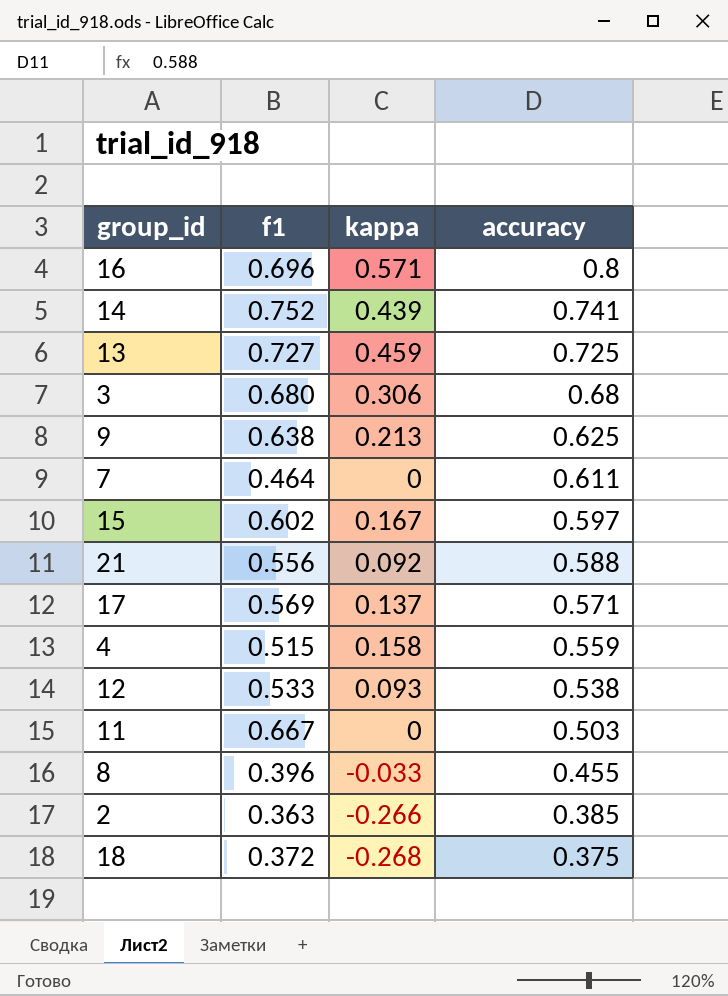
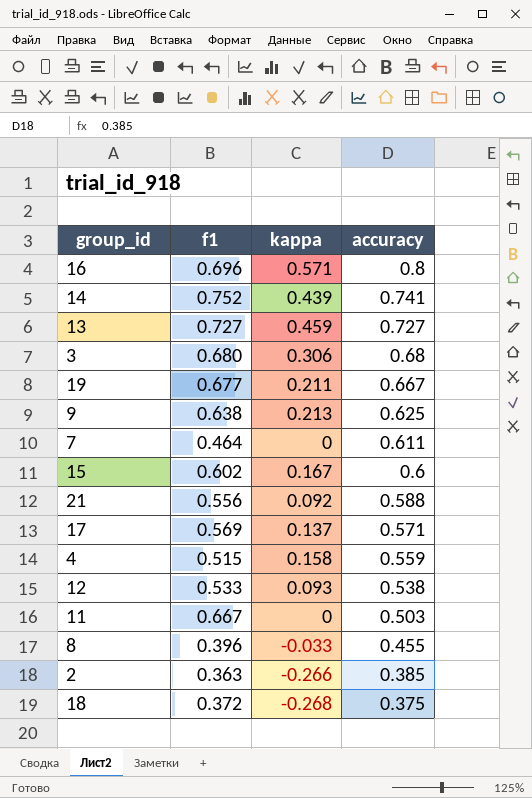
13 | accuracy: 0.725 -> 0.727
row 19: none -> 0.677 | 0.211 | 0.667
15 | accuracy: 0.597 -> 0.6

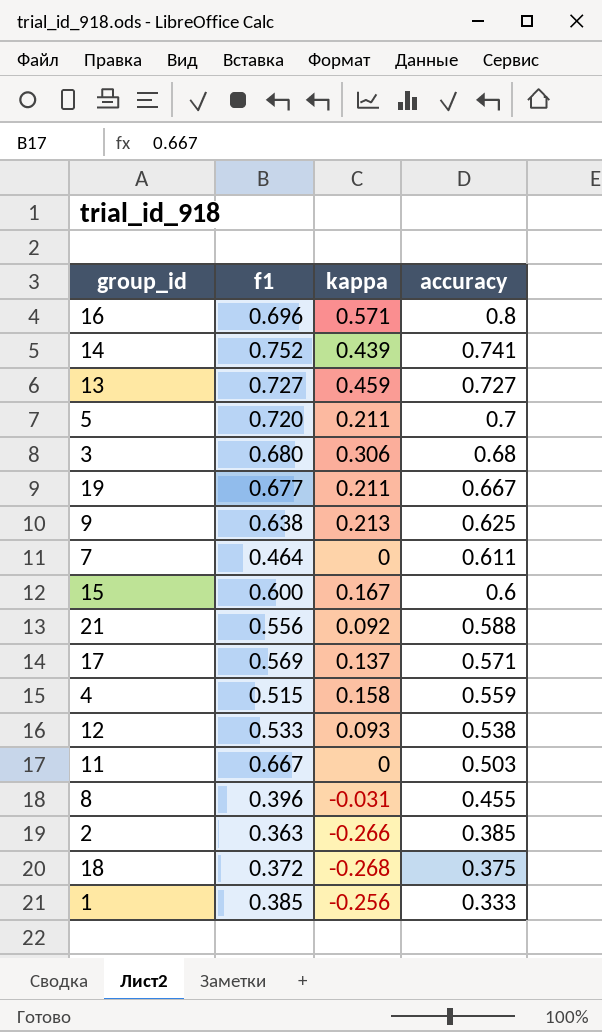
row 5: none -> 0.720 | 0.211 | 0.7
15 | f1: 0.602 -> 0.600
8 | kappa: -0.033 -> -0.031
row 1: none -> 0.385 | -0.256 | 0.333

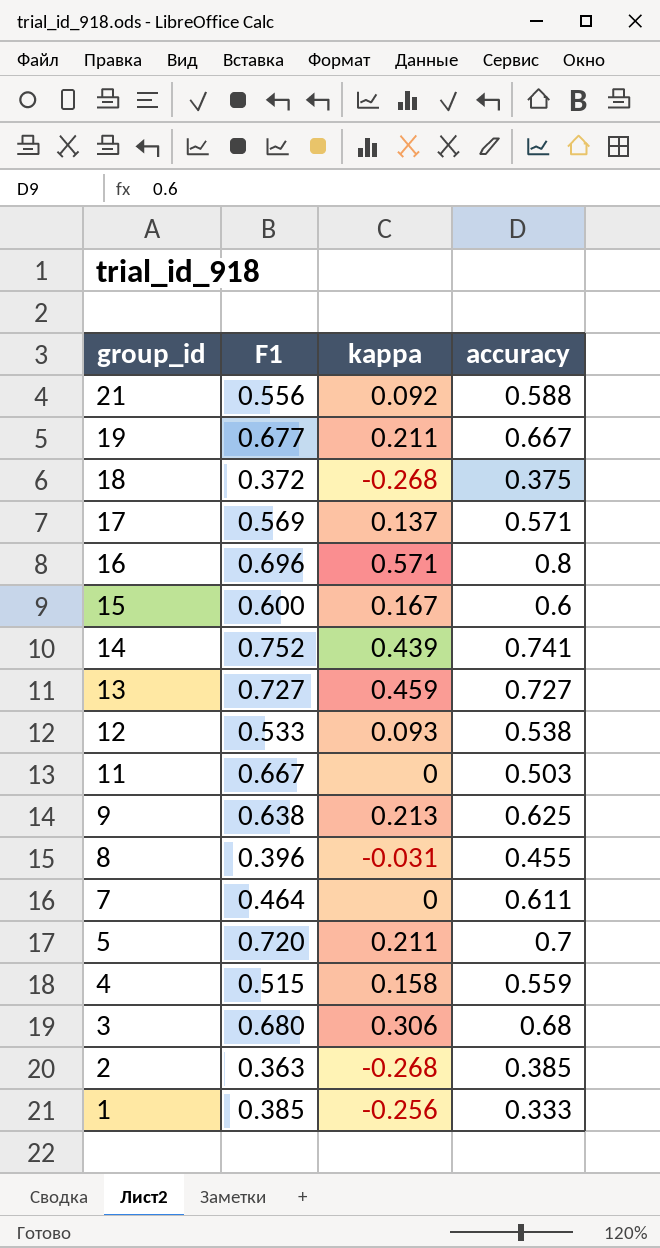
row order: accuracy descending -> group_id descending
column name: f1 -> F1
2 | kappa: -0.266 -> -0.268

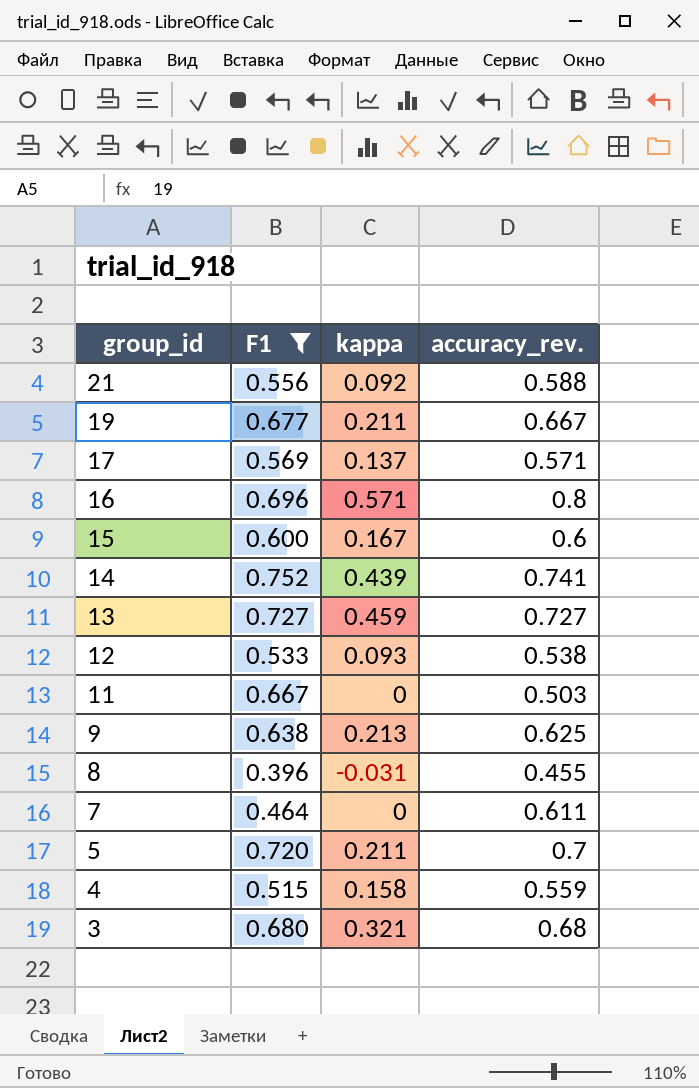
filter: none -> F1 >= 0.396
column name: accuracy -> accuracy_rev.
3 | kappa: 0.306 -> 0.321

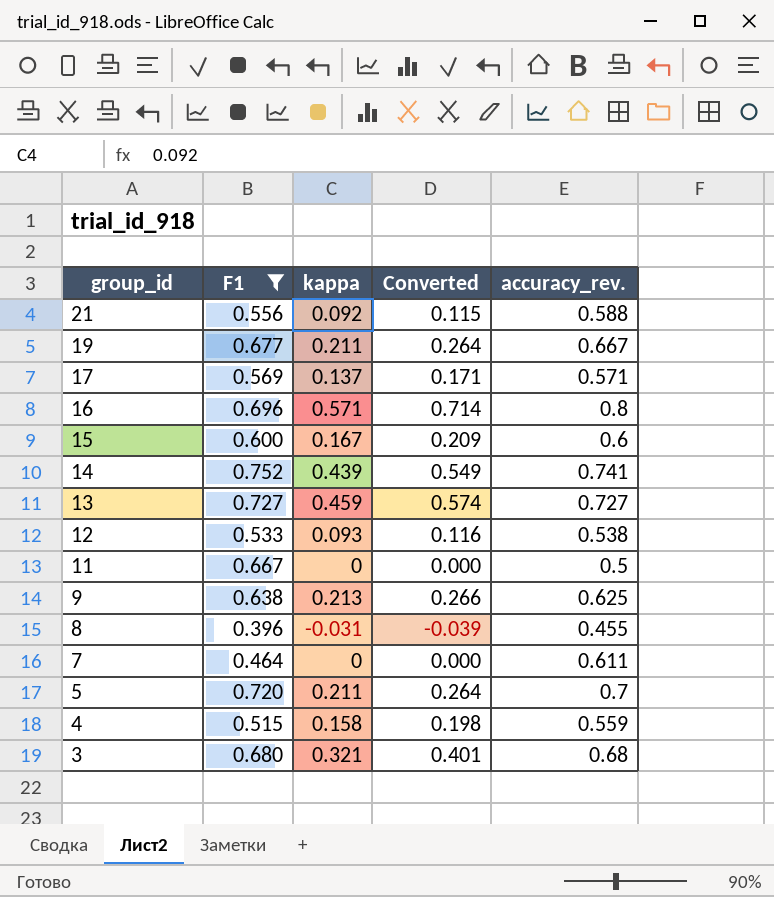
column Converted | formula: none -> [kappa] * 1.25
11 | accuracy_rev.: 0.503 -> 0.5

